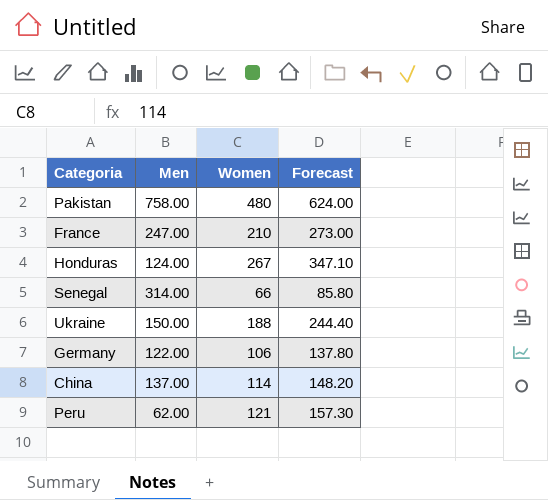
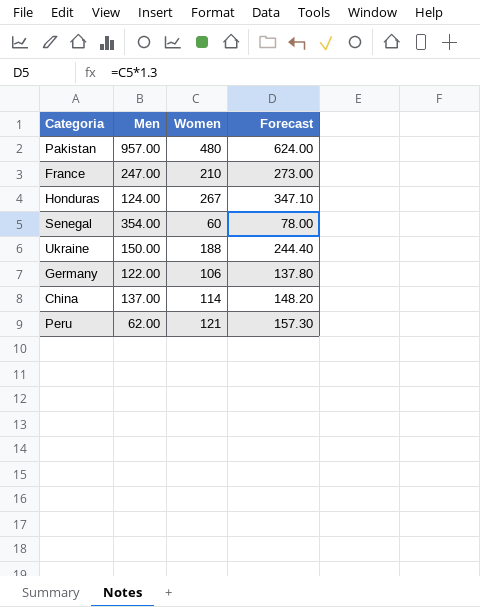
Pakistan | Men: 758.00 -> 957.00
Senegal | Men: 314.00 -> 354.00
Senegal | Women: 66 -> 60
Senegal | Forecast: 85.80 -> 78.00

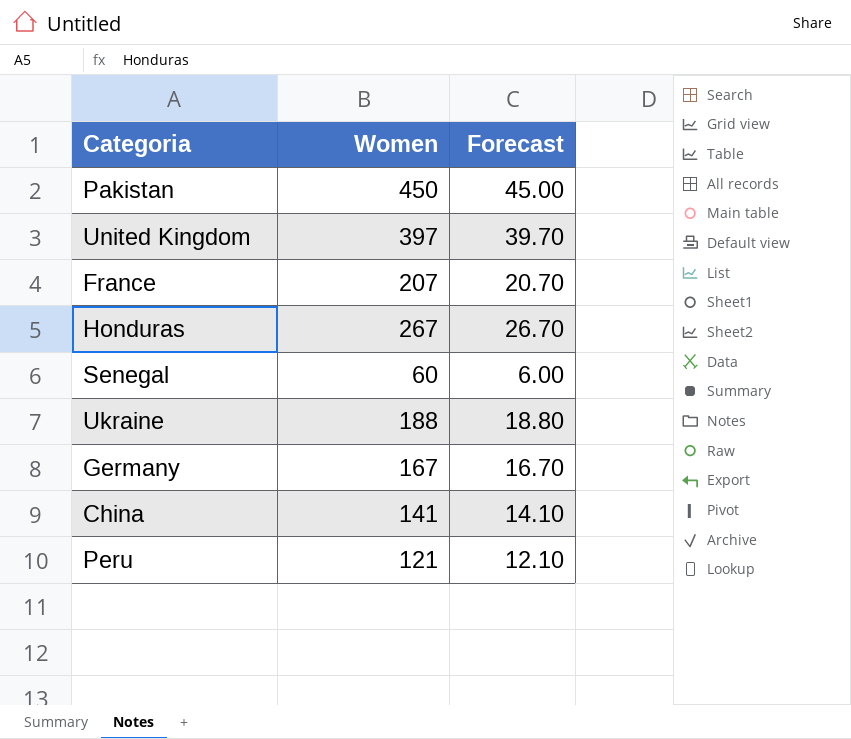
column Men | position: 2 -> none
column Forecast | formula: [Women] * 1.3 -> [Women] * 0.1
Pakistan | Women: 480 -> 450
row United Kingdom: none -> 397 | 39.70
France | Women: 210 -> 207
Germany | Women: 106 -> 167
China | Women: 114 -> 141

